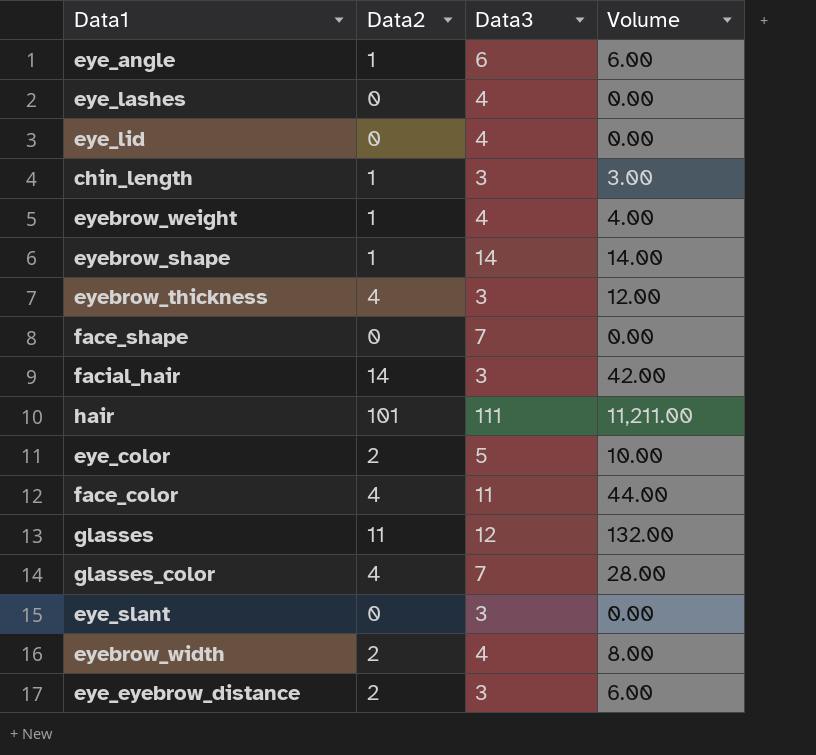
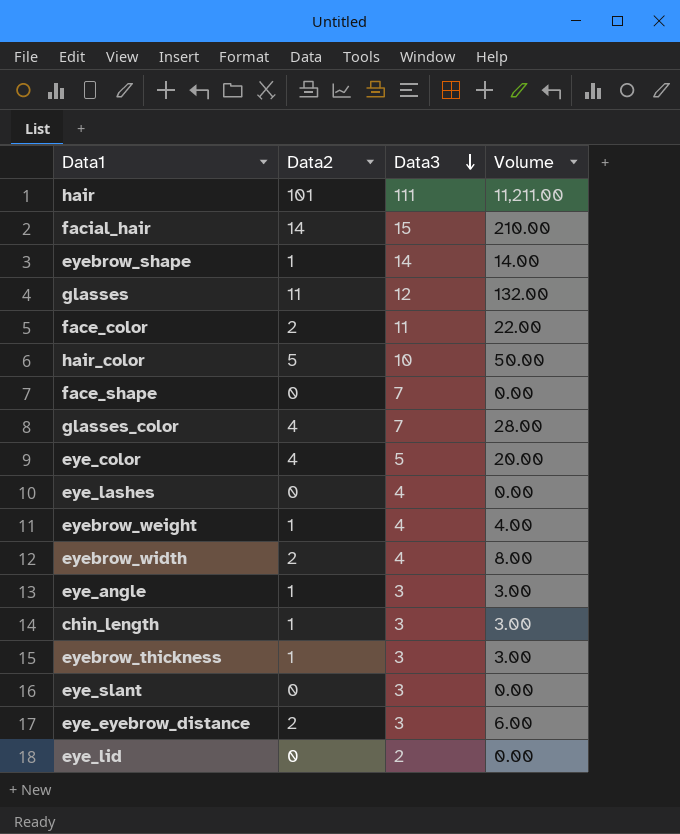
row order: none -> Data3 descending
facial_hair | Data3: 3 -> 15
facial_hair | Volume: 42.00 -> 210.00
face_color | Data2: 4 -> 2
face_color | Volume: 44.00 -> 22.00
row hair_color: none -> 5 | 10 | 50.00
eye_color | Data2: 2 -> 4
eye_color | Volume: 10.00 -> 20.00
eye_angle | Data3: 6 -> 3
eye_angle | Volume: 6.00 -> 3.00
eyebrow_thickness | Data2: 4 -> 1
eyebrow_thickness | Volume: 12.00 -> 3.00
eye_lid | Data3: 4 -> 2

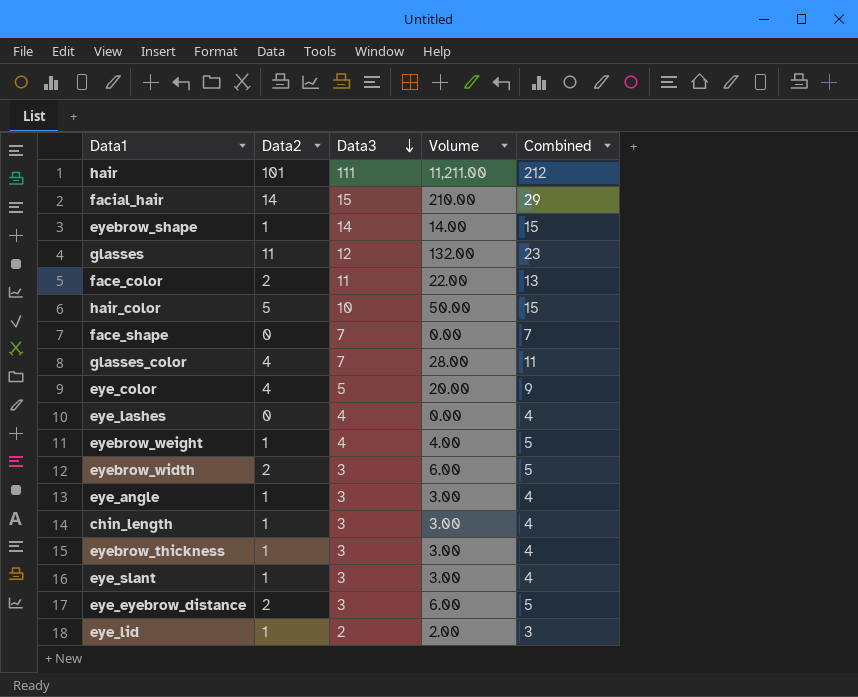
column Combined | formula: none -> [Data2] + [Data3]
eyebrow_width | Data3: 4 -> 3
eyebrow_width | Volume: 8.00 -> 6.00
eye_slant | Data2: 0 -> 1
eye_slant | Volume: 0.00 -> 3.00
eye_lid | Data2: 0 -> 1
eye_lid | Volume: 0.00 -> 2.00

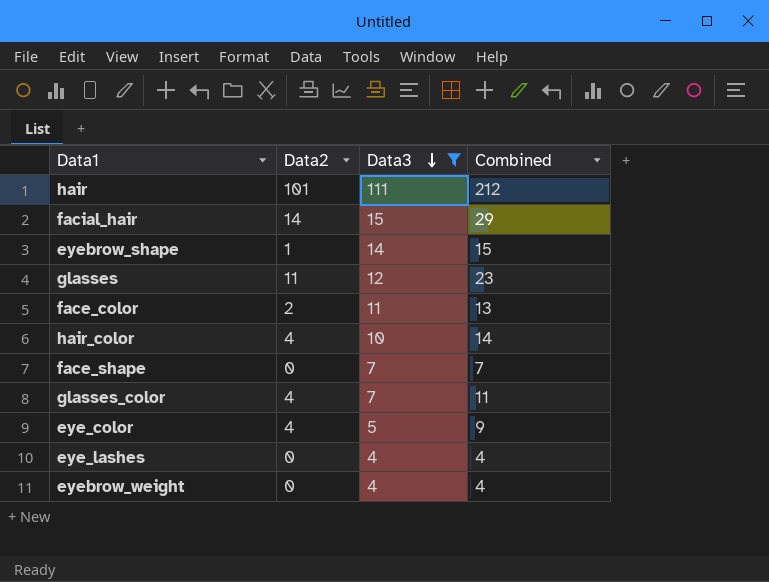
filter: none -> Data3 >= 4
column Volume | formula: [Data2] * [Data3] -> none
hair_color | Data2: 5 -> 4
hair_color | Combined: 15 -> 14
eyebrow_weight | Data2: 1 -> 0
eyebrow_weight | Combined: 5 -> 4

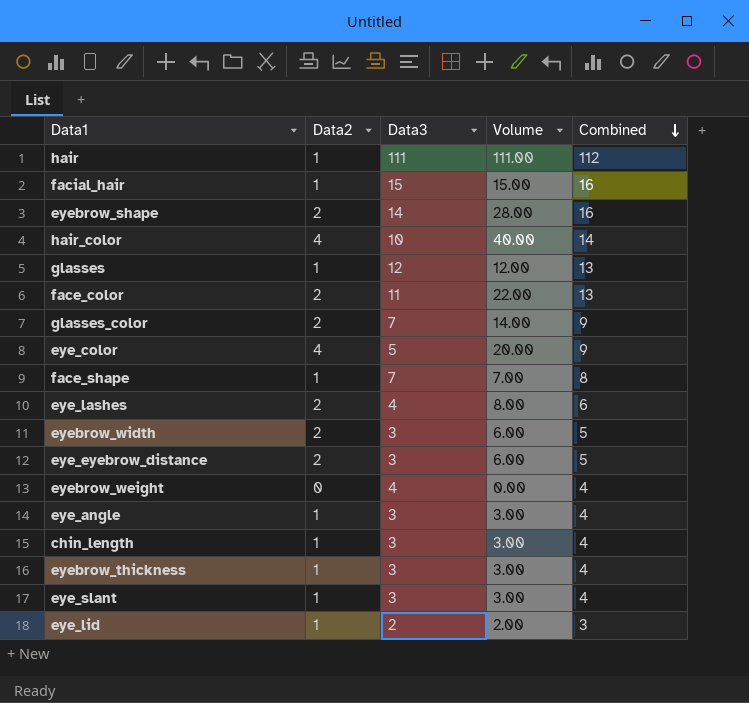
filter: Data3 >= 4 -> none
row order: Data3 descending -> Combined descending
column Volume | formula: none -> [Data2] * [Data3]
hair | Data2: 101 -> 1
hair | Combined: 212 -> 112
facial_hair | Data2: 14 -> 1
facial_hair | Combined: 29 -> 16
eyebrow_shape | Data2: 1 -> 2
eyebrow_shape | Combined: 15 -> 16
glasses | Data2: 11 -> 1
glasses | Combined: 23 -> 13
glasses_color | Data2: 4 -> 2
glasses_color | Combined: 11 -> 9
face_shape | Data2: 0 -> 1
face_shape | Combined: 7 -> 8
eye_lashes | Data2: 0 -> 2
eye_lashes | Combined: 4 -> 6

